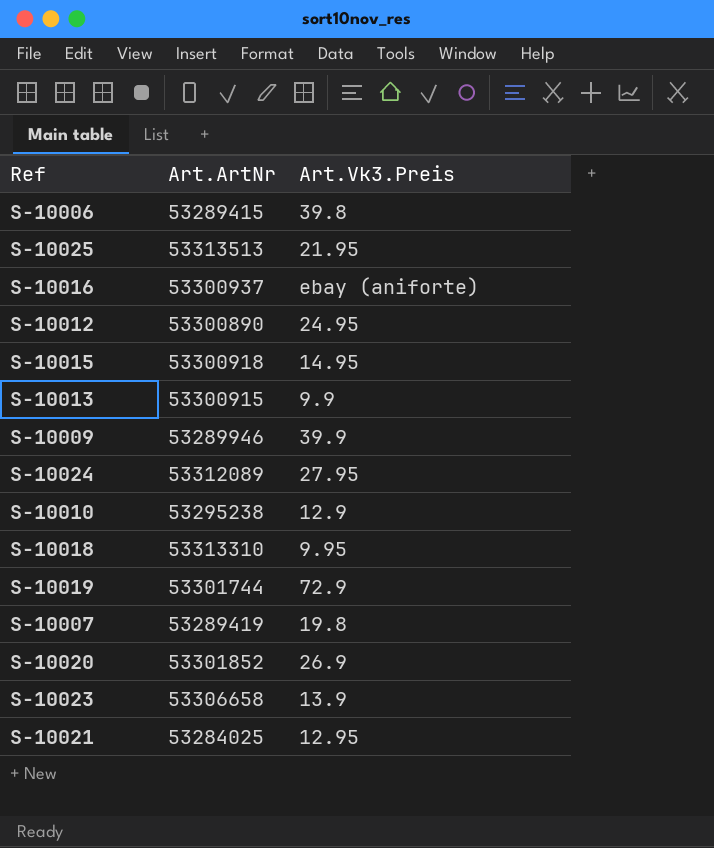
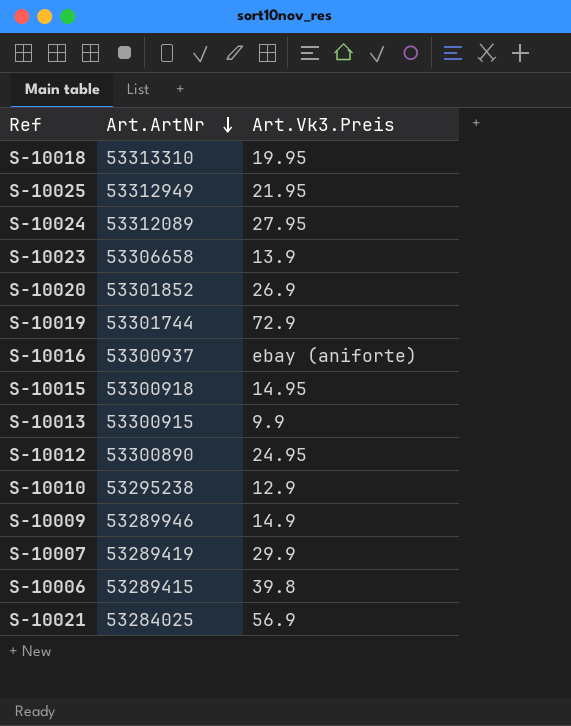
row order: none -> Art.ArtNr descending
S-10018 | Art.Vk3.Preis: 9.95 -> 19.95
S-10025 | Art.ArtNr: 53313513 -> 53312949
S-10009 | Art.Vk3.Preis: 39.9 -> 14.9
S-10007 | Art.Vk3.Preis: 19.8 -> 29.9
S-10021 | Art.Vk3.Preis: 12.95 -> 56.9

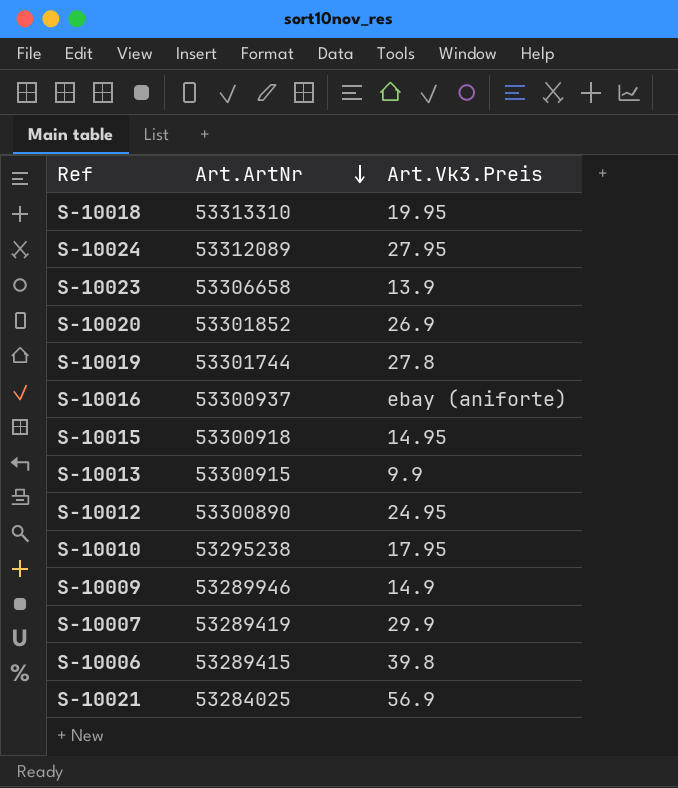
row S-10025: 53312949 | 21.95 -> none
S-10019 | Art.Vk3.Preis: 72.9 -> 27.8
S-10010 | Art.Vk3.Preis: 12.9 -> 17.95

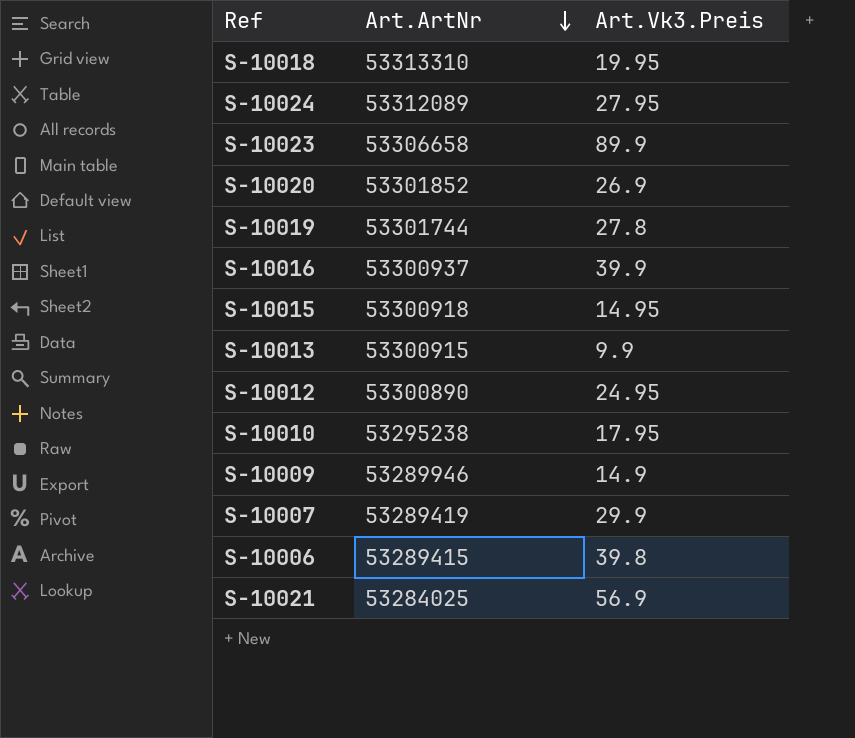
S-10023 | Art.Vk3.Preis: 13.9 -> 89.9
S-10016 | Art.Vk3.Preis: ebay (aniforte) -> 39.9

